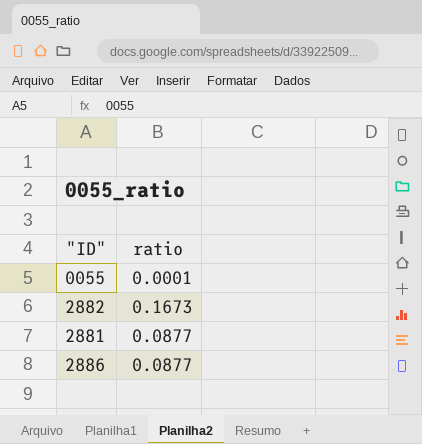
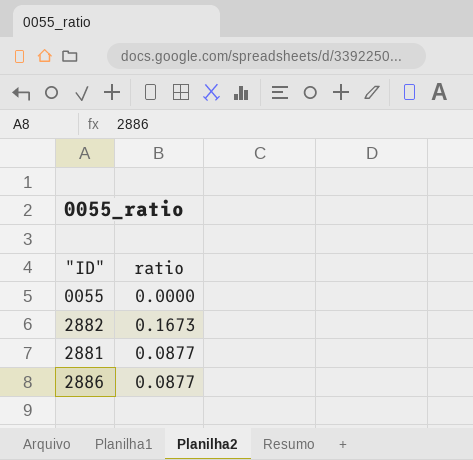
0055 | ratio: 0.0001 -> 0.0000

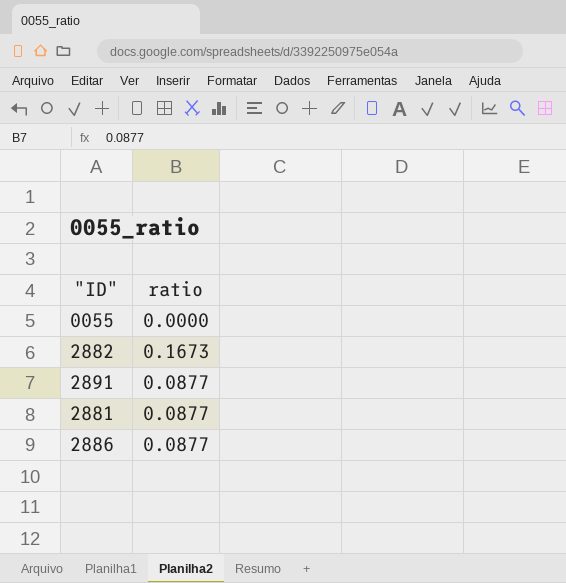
row 2891: none -> 0.0877

